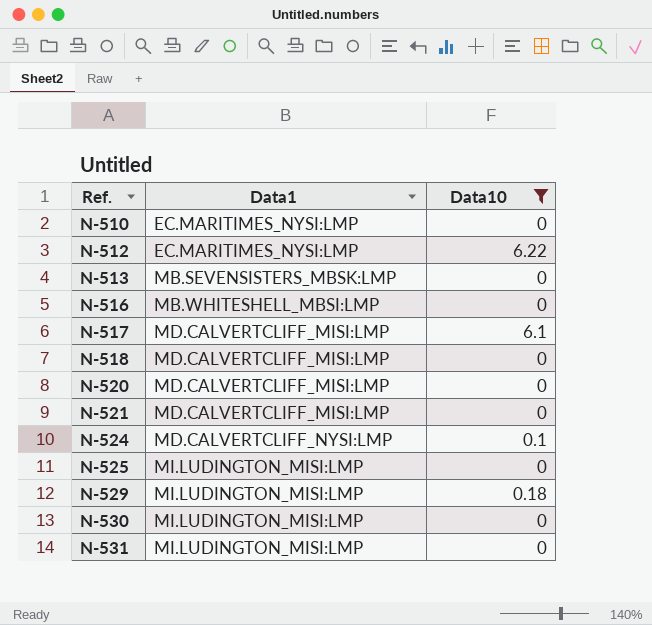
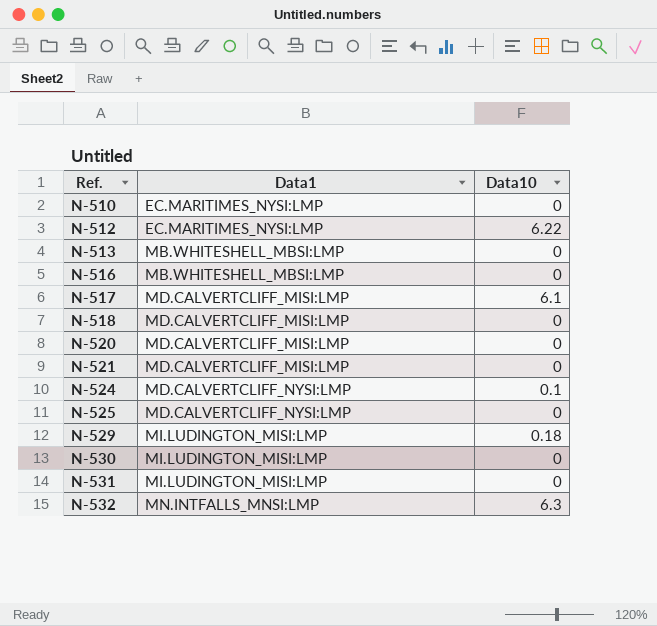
filter: Data10 != 6.3 -> none
N-513 | Data1: MB.SEVENSISTERS_MBSK:LMP -> MB.WHITESHELL_MBSI:LMP
N-525 | Data1: MI.LUDINGTON_MISI:LMP -> MD.CALVERTCLIFF_NYSI:LMP

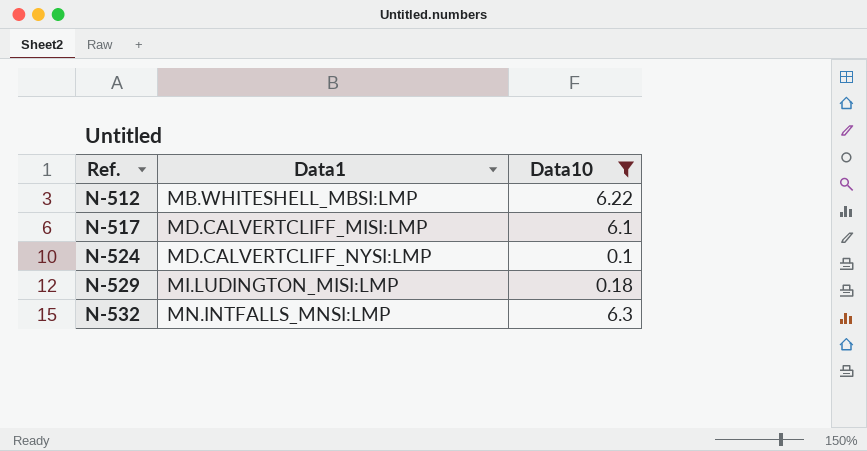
filter: none -> Data10 != 0
N-512 | Data1: EC.MARITIMES_NYSI:LMP -> MB.WHITESHELL_MBSI:LMP

